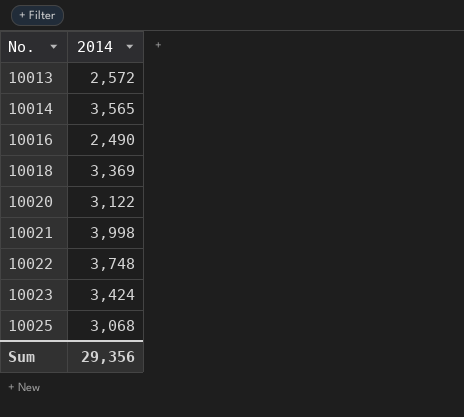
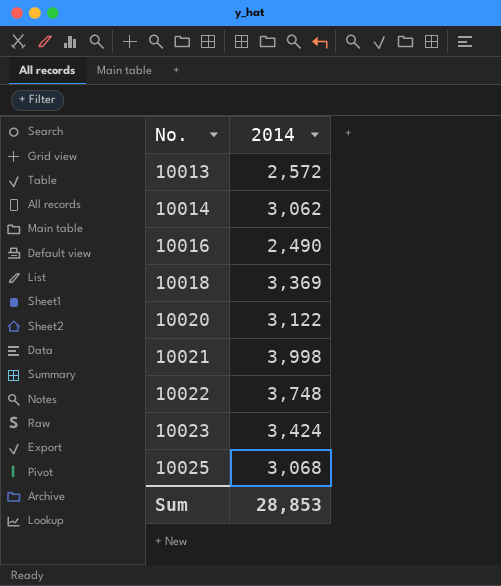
10014 | 2014: 3,565 -> 3,062
Sum | 2014: 29,356 -> 28,853

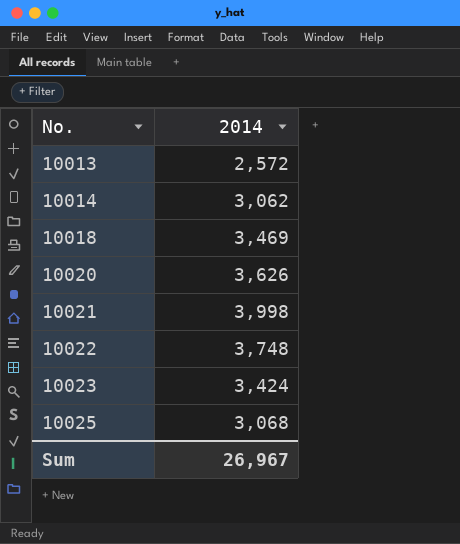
row 10016: 2,490 -> none
10018 | 2014: 3,369 -> 3,469
10020 | 2014: 3,122 -> 3,626
Sum | 2014: 28,853 -> 26,967

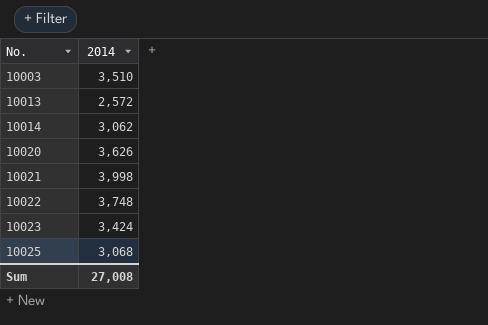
row 10018: 3,469 -> none
row 10003: none -> 3,510
Sum | 2014: 26,967 -> 27,008

